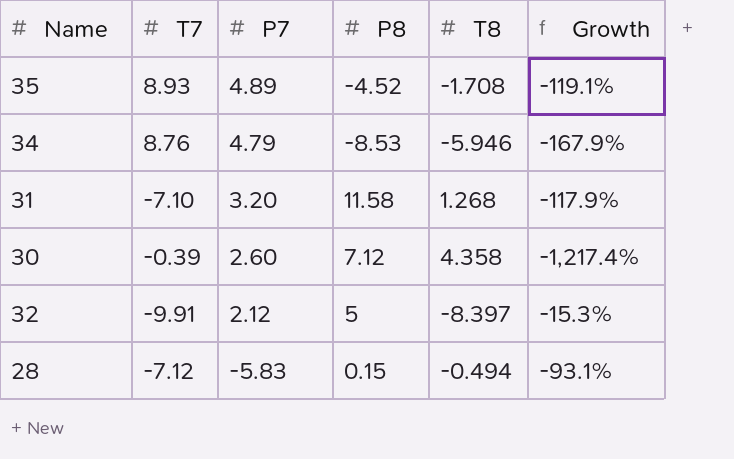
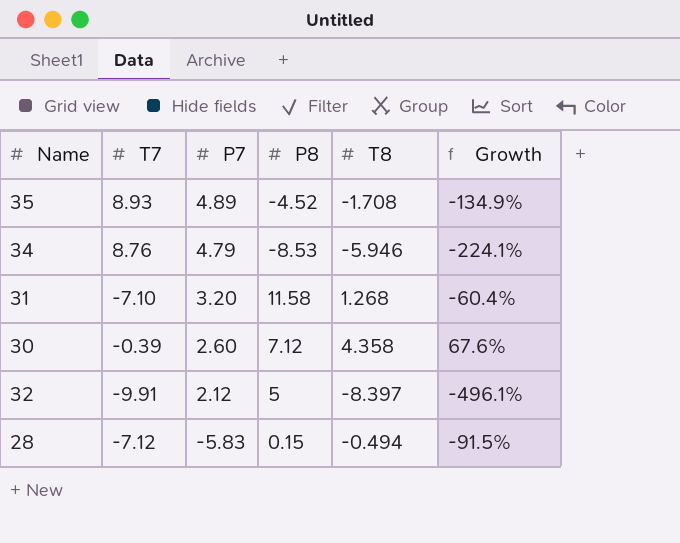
column Growth | formula: ([T8] - [T7]) / [T7] -> ([T8] - [P7]) / [P7]

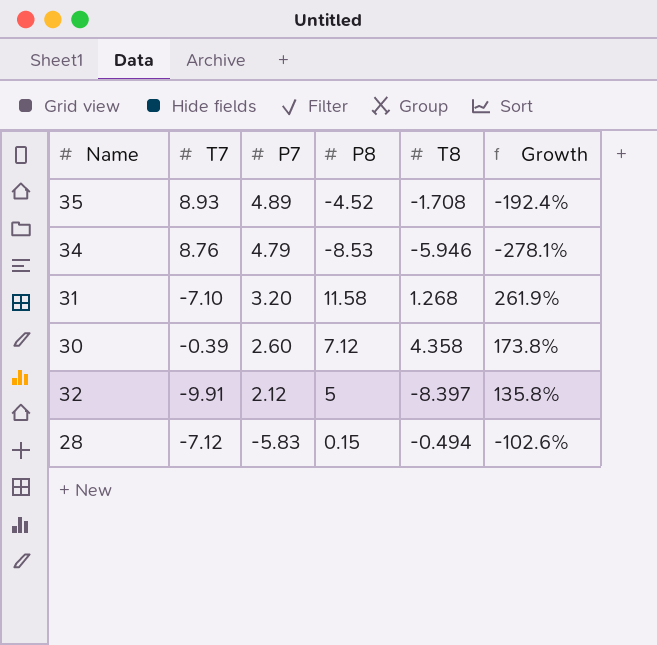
column Growth | formula: ([T8] - [P7]) / [P7] -> ([P8] - [P7]) / [P7]

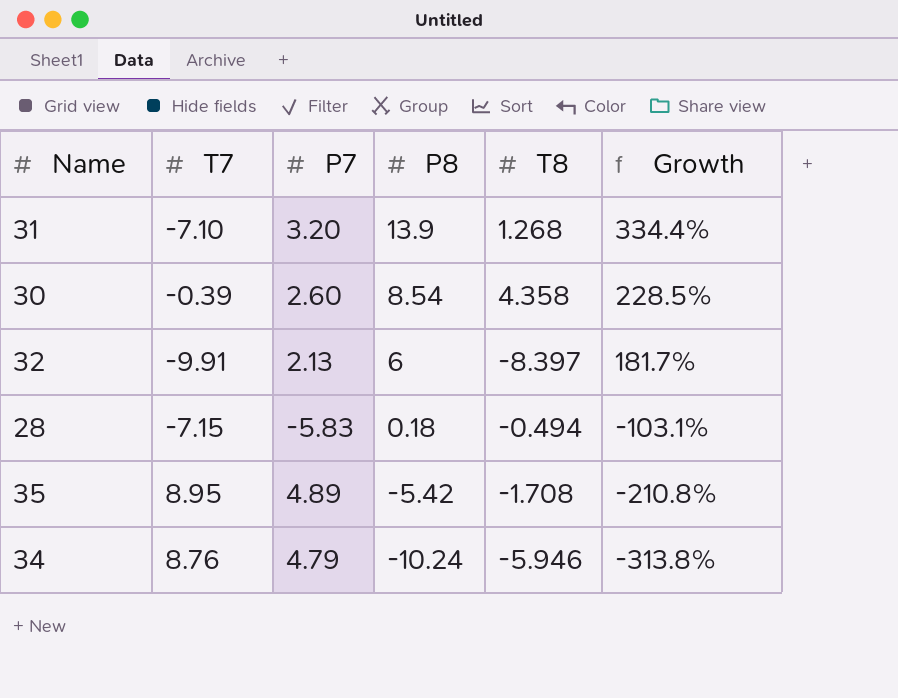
row order: P7 descending -> P8 descending
31 | P8: 11.58 -> 13.9
31 | Growth: 261.9% -> 334.4%
30 | P8: 7.12 -> 8.54
30 | Growth: 173.8% -> 228.5%
32 | P7: 2.12 -> 2.13
32 | P8: 5 -> 6
32 | Growth: 135.8% -> 181.7%
28 | T7: -7.12 -> -7.15
28 | P8: 0.15 -> 0.18
28 | Growth: -102.6% -> -103.1%
35 | T7: 8.93 -> 8.95
35 | P8: -4.52 -> -5.42
35 | Growth: -192.4% -> -210.8%
34 | P8: -8.53 -> -10.24
34 | Growth: -278.1% -> -313.8%

